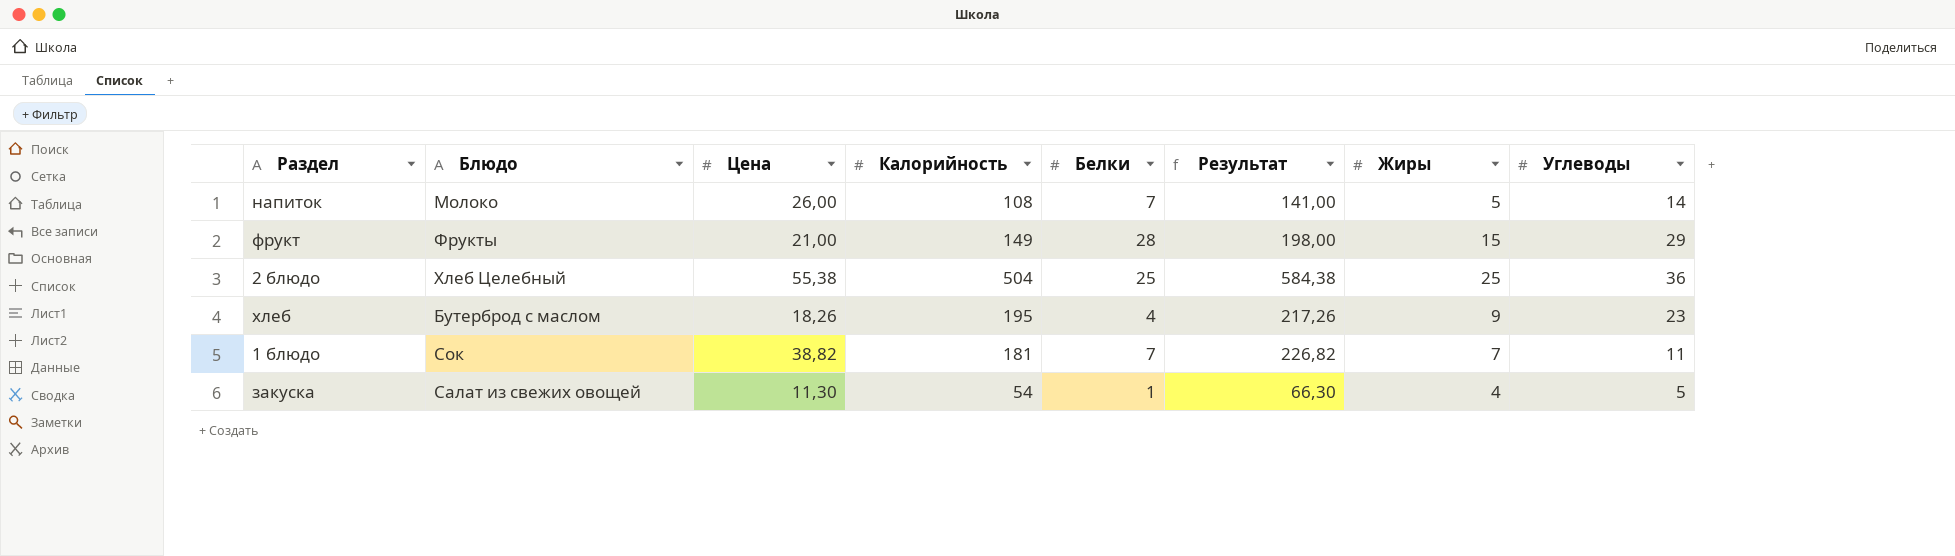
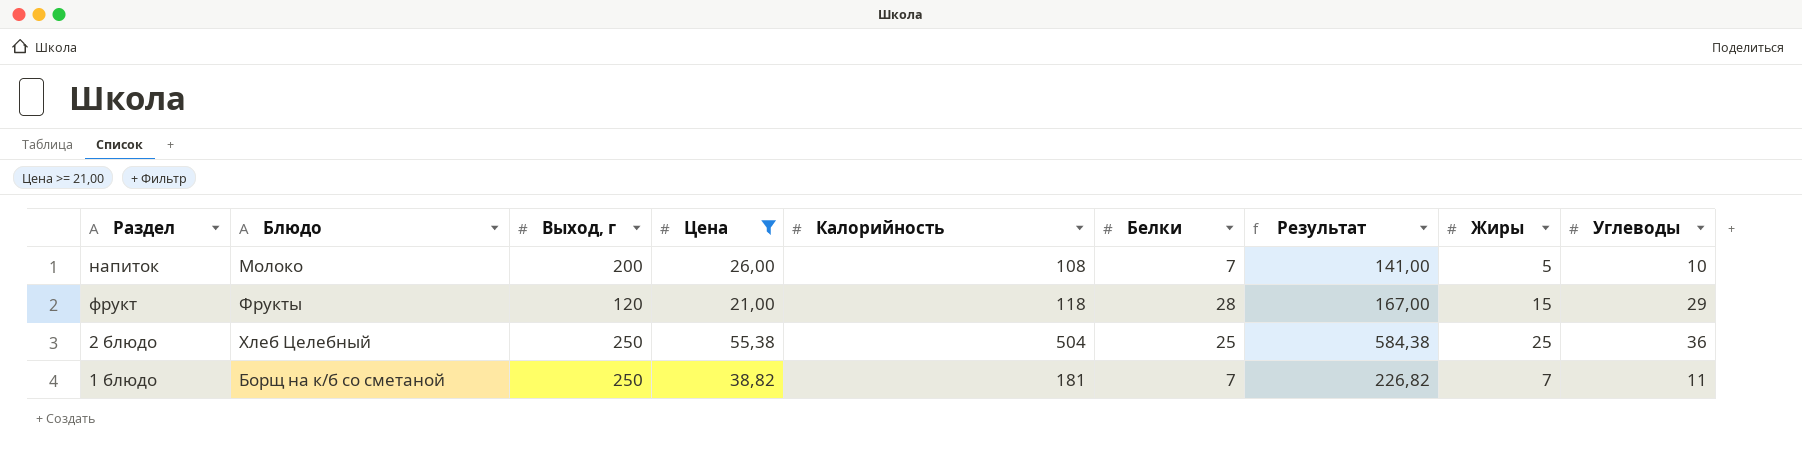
filter: none -> Цена >= 21,00
column Выход, г | position: none -> 3
напиток | Углеводы: 14 -> 10
фрукт | Калорийность: 149 -> 118
фрукт | Результат: 198,00 -> 167,00
1 блюдо | Блюдо: Сок -> Борщ на к/б со сметаной

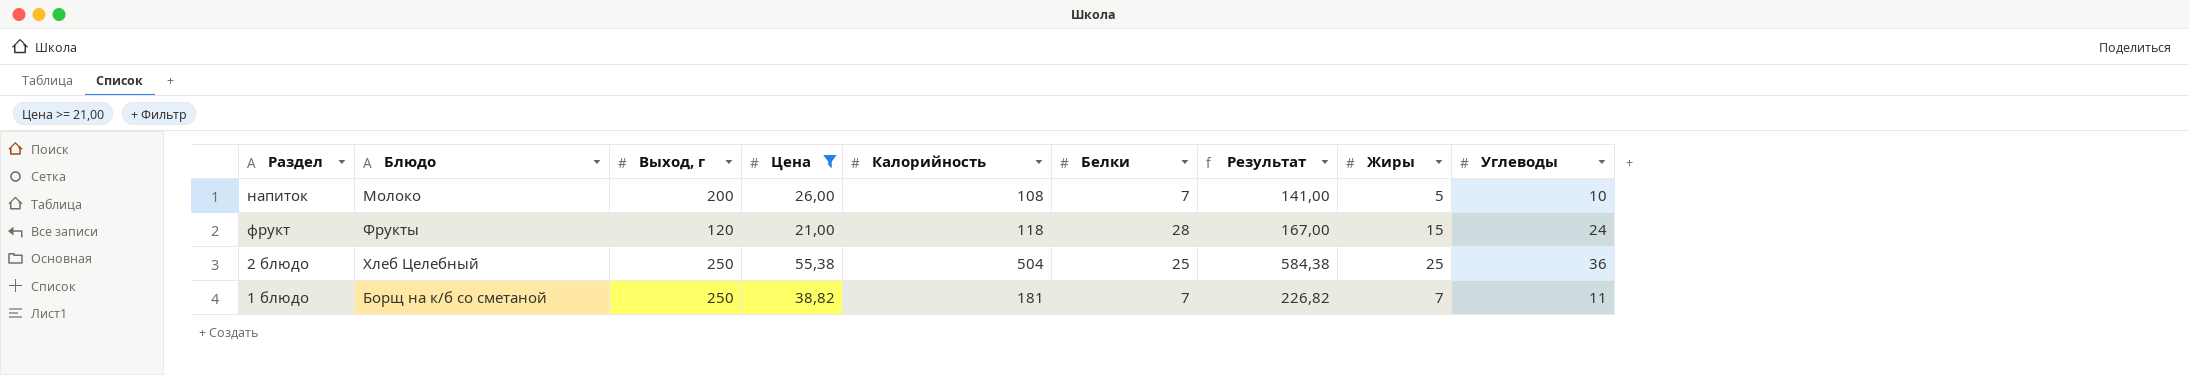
фрукт | Углеводы: 29 -> 24

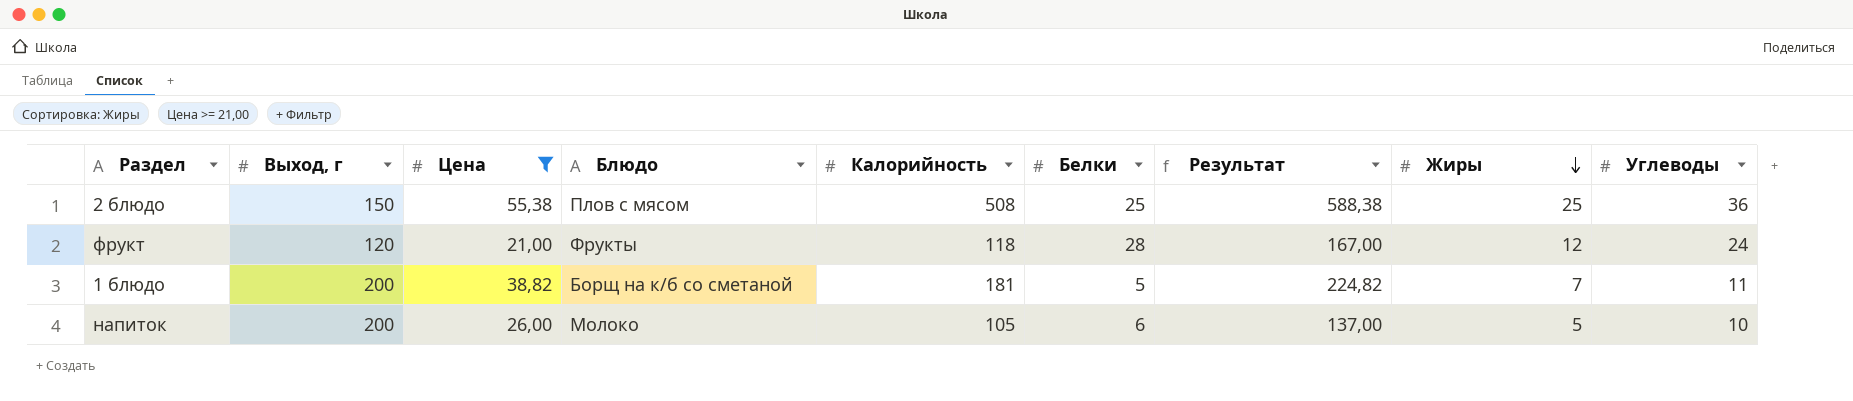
row order: none -> Жиры descending
column Блюдо | position: 2 -> 4
2 блюдо | Выход, г: 250 -> 150
2 блюдо | Блюдо: Хлеб Целебный -> Плов с мясом
2 блюдо | Калорийность: 504 -> 508
2 блюдо | Результат: 584,38 -> 588,38
фрукт | Жиры: 15 -> 12
1 блюдо | Выход, г: 250 -> 200
1 блюдо | Белки: 7 -> 5
1 блюдо | Результат: 226,82 -> 224,82
напиток | Калорийность: 108 -> 105
напиток | Белки: 7 -> 6
напиток | Результат: 141,00 -> 137,00

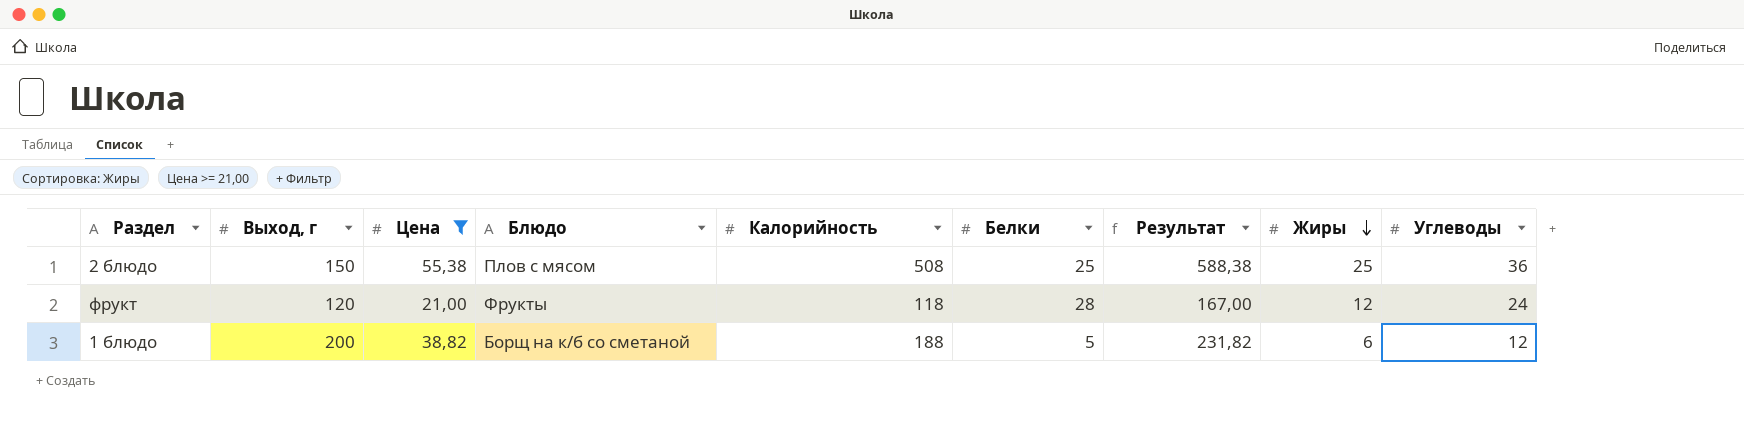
row напиток: 200 | 26,00 | Молоко | 105 | 6 | 137,00 | 5 | 10 -> none
1 блюдо | Калорийность: 181 -> 188
1 блюдо | Результат: 224,82 -> 231,82
1 блюдо | Жиры: 7 -> 6
1 блюдо | Углеводы: 11 -> 12

